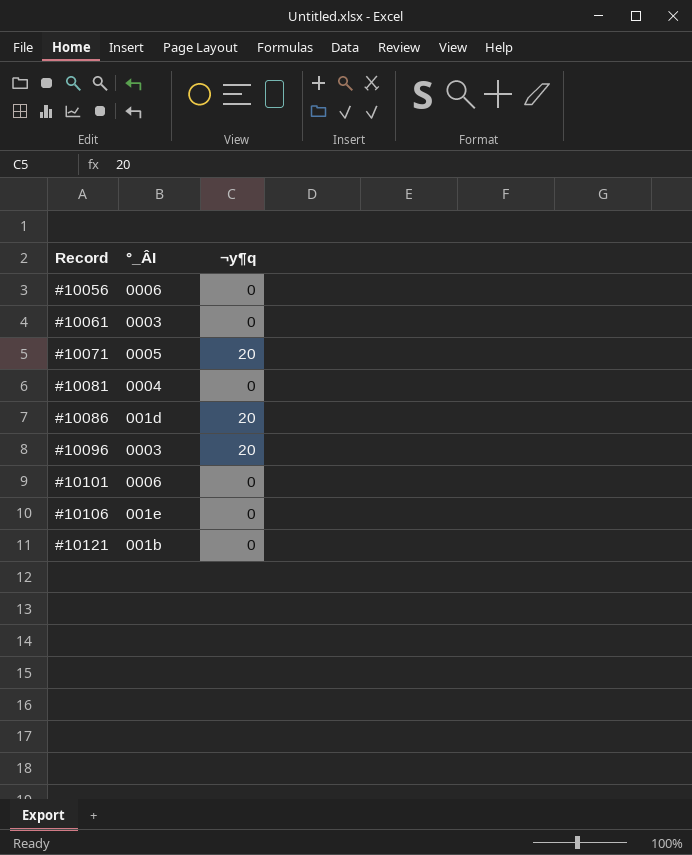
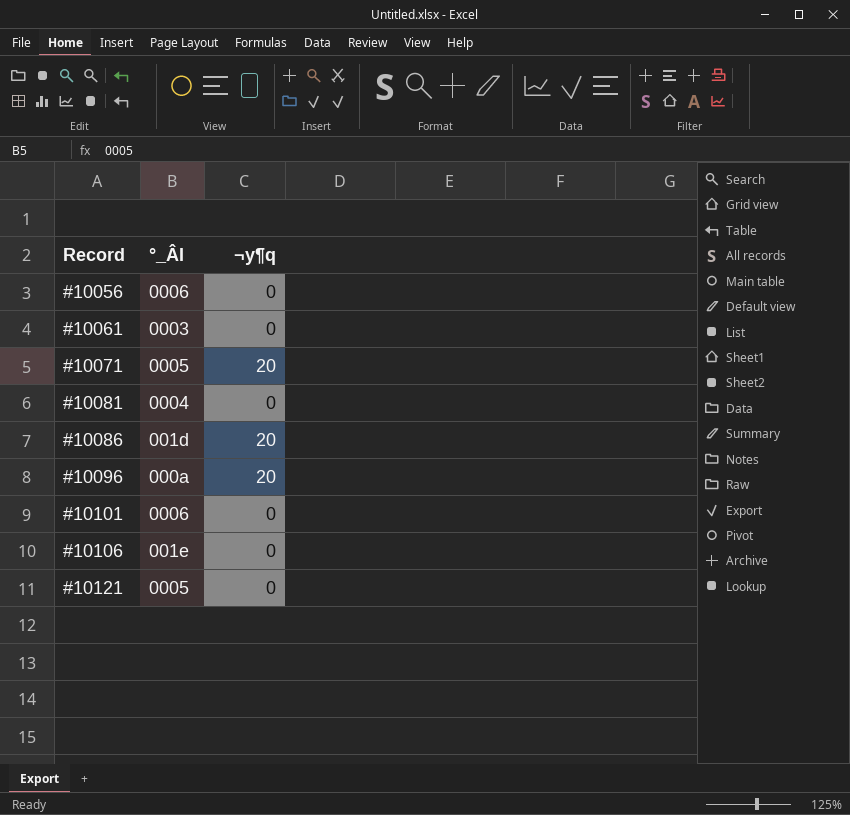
#10096 | °_ÂI: 0003 -> 000a
#10121 | °_ÂI: 001b -> 0005

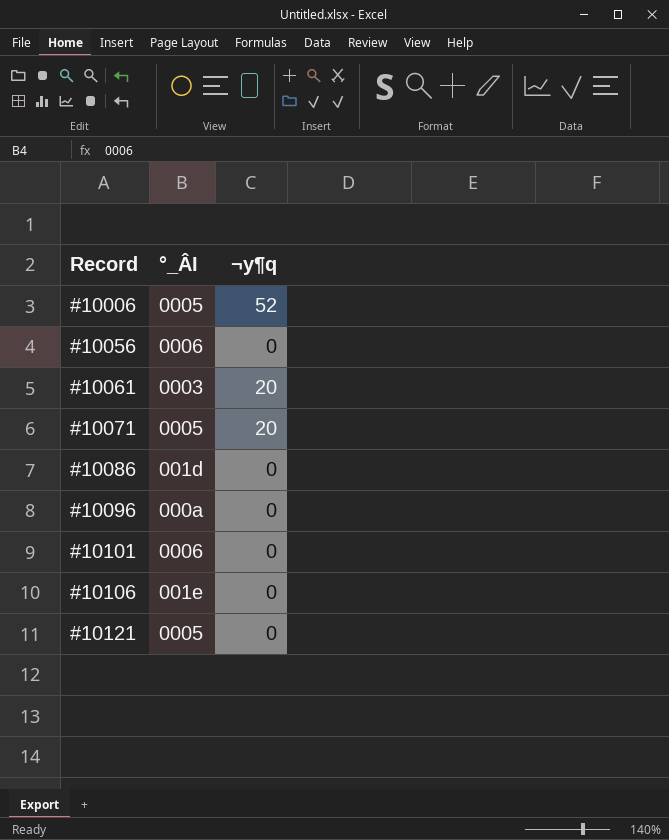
row #10081: 0004 | 0 -> none
row #10006: none -> 0005 | 52
#10061 | ¬y¶q: 0 -> 20
#10086 | ¬y¶q: 20 -> 0
#10096 | ¬y¶q: 20 -> 0

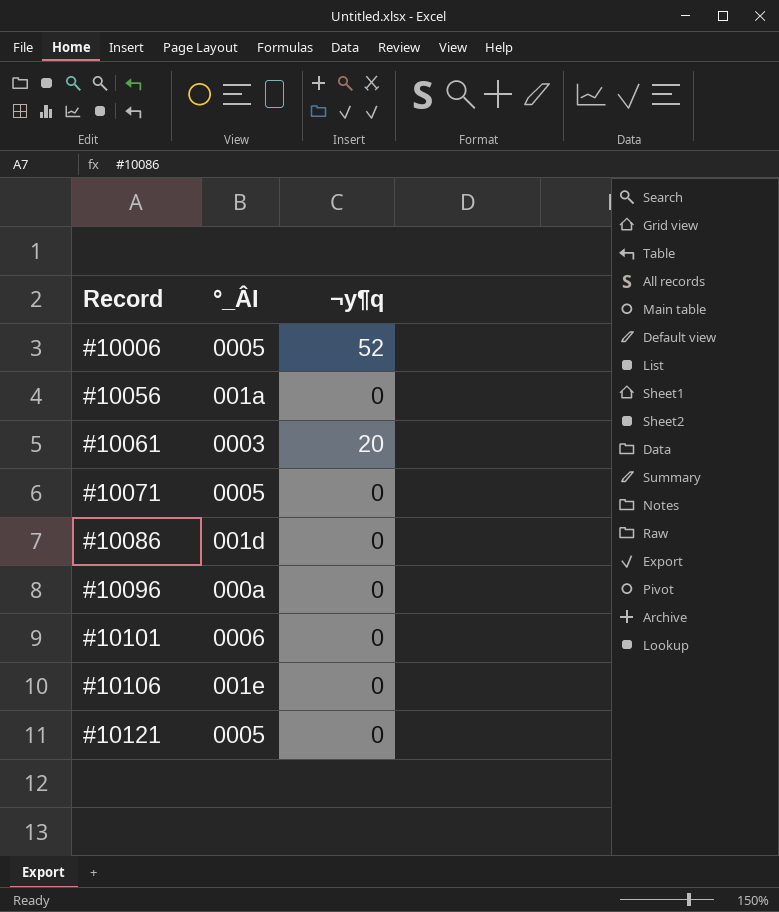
#10056 | °_ÂI: 0006 -> 001a
#10071 | ¬y¶q: 20 -> 0

